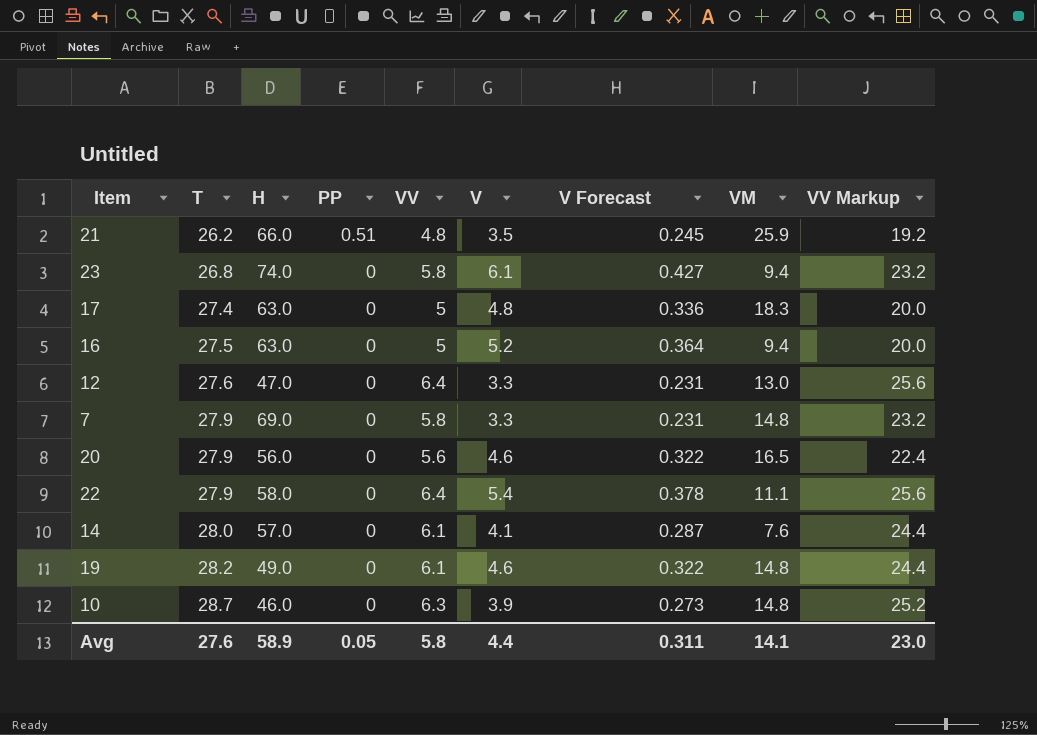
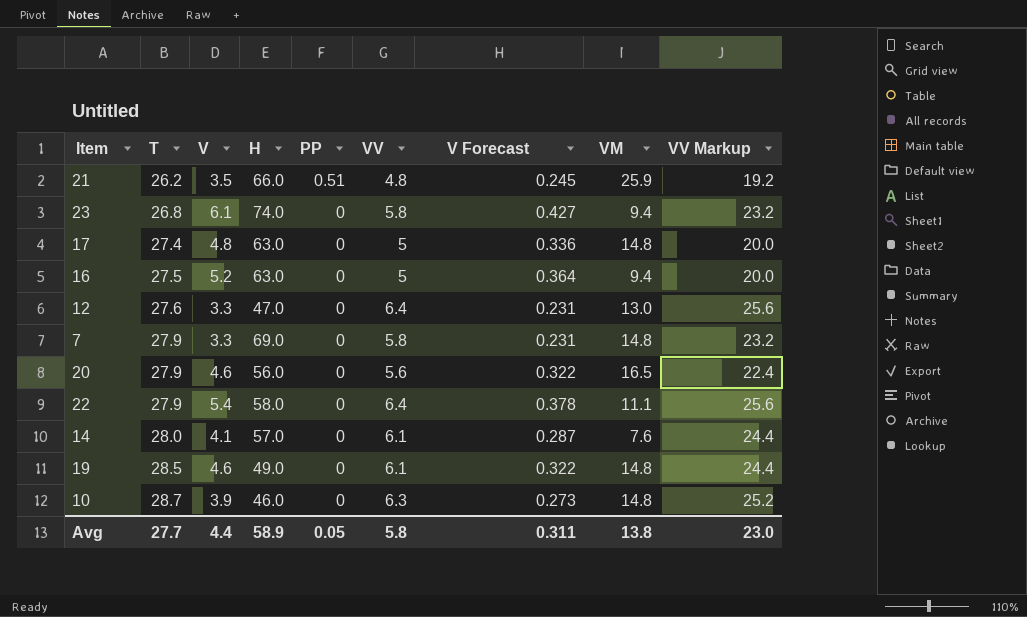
column V | position: 6 -> 3
17 | VM: 18.3 -> 14.8
19 | T: 28.2 -> 28.5
Avg | T: 27.6 -> 27.7
Avg | VM: 14.1 -> 13.8

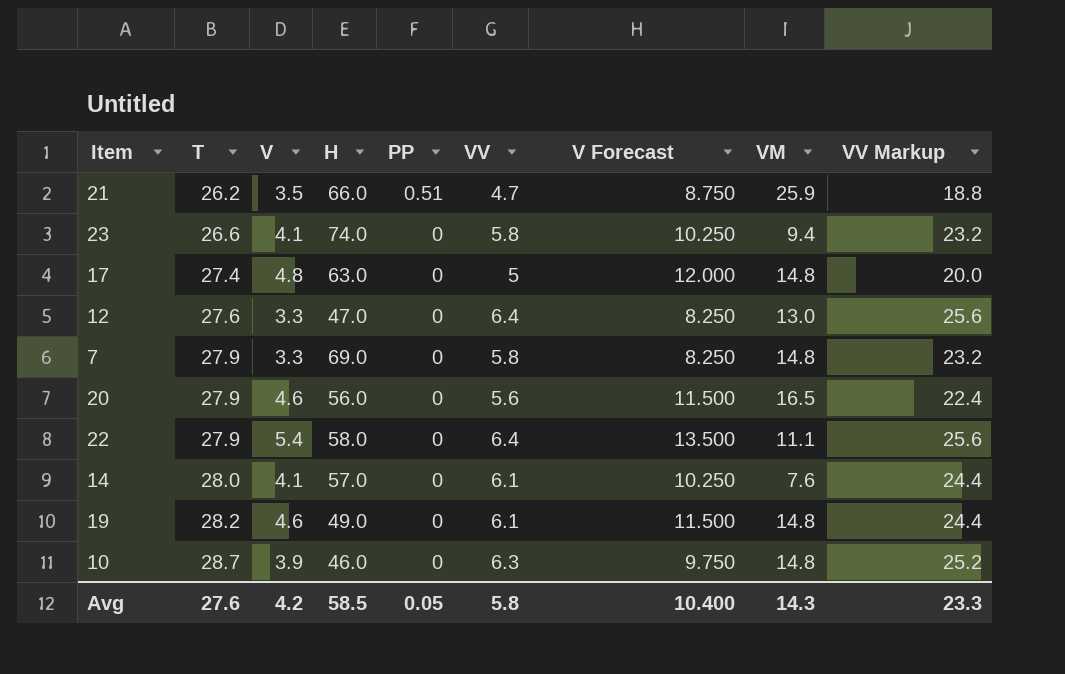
column V Forecast | formula: [V] * 0.07 -> [V] * 2.5
row 16: 27.5 | 5.2 | 63.0 | 0 | 5 | 0.364 | 9.4 | 20.0 -> none
21 | VV: 4.8 -> 4.7
21 | VV Markup: 19.2 -> 18.8
23 | T: 26.8 -> 26.6
23 | V: 6.1 -> 4.1
19 | T: 28.5 -> 28.2
Avg | T: 27.7 -> 27.6
Avg | V: 4.4 -> 4.2
Avg | H: 58.9 -> 58.5
Avg | V Forecast: 0.311 -> 10.400
Avg | VM: 13.8 -> 14.3
Avg | VV Markup: 23.0 -> 23.3

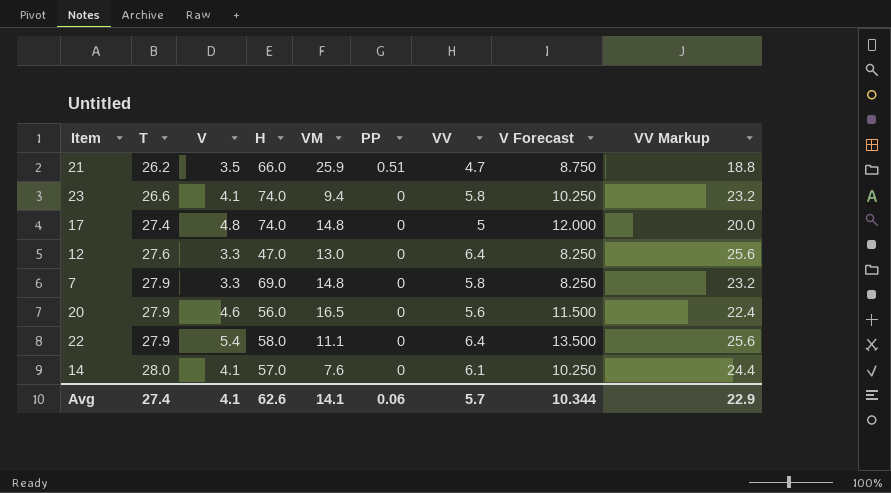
column VM | position: 8 -> 5
row 19: 28.2 | 4.6 | 49.0 | 0 | 6.1 | 11.500 | 14.8 | 24.4 -> none
row 10: 28.7 | 3.9 | 46.0 | 0 | 6.3 | 9.750 | 14.8 | 25.2 -> none
17 | H: 63.0 -> 74.0
Avg | T: 27.6 -> 27.4
Avg | V: 4.2 -> 4.1
Avg | H: 58.5 -> 62.6
Avg | VM: 14.3 -> 14.1
Avg | PP: 0.05 -> 0.06
Avg | VV: 5.8 -> 5.7
Avg | V Forecast: 10.400 -> 10.344
Avg | VV Markup: 23.3 -> 22.9

